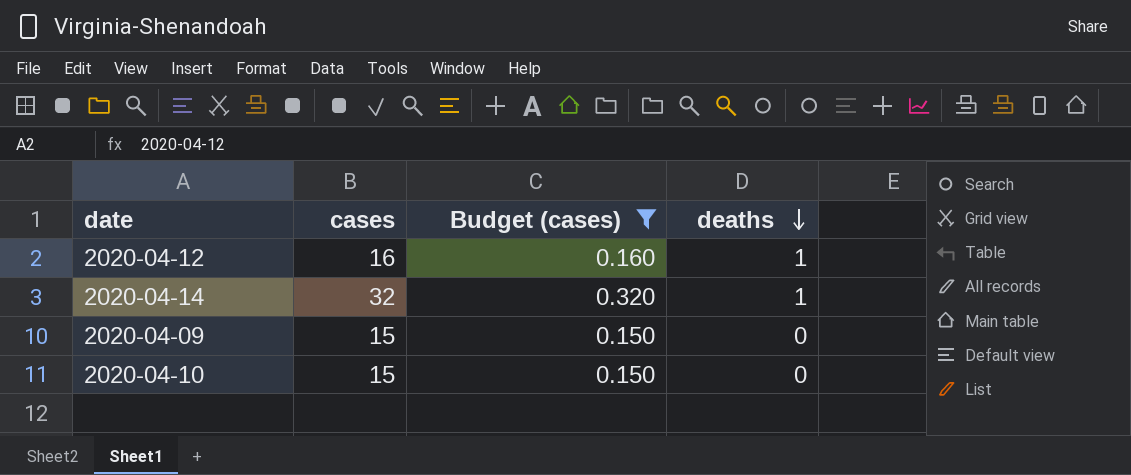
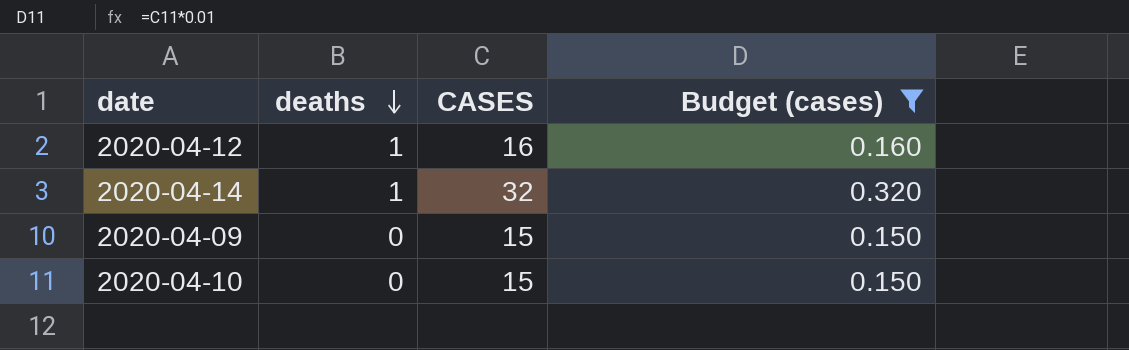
column deaths | position: 4 -> 2
column name: cases -> CASES

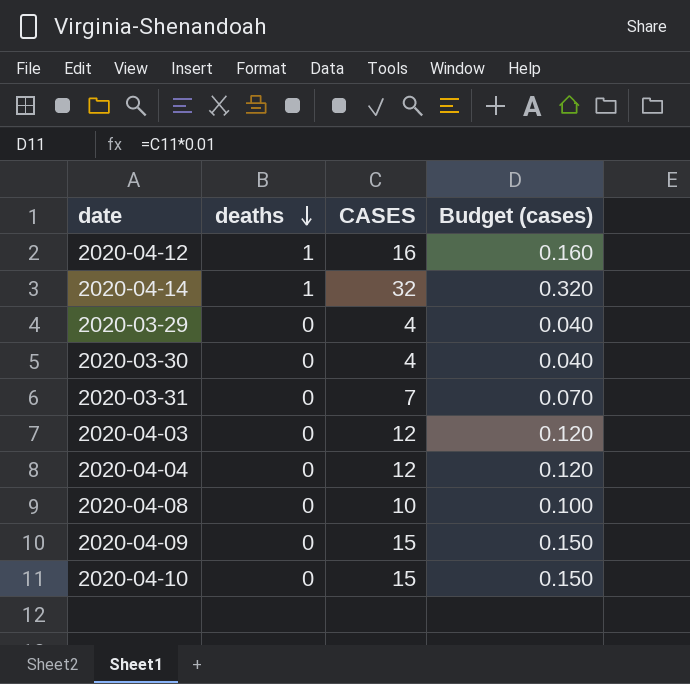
filter: Budget (cases) >= 0.150 -> none

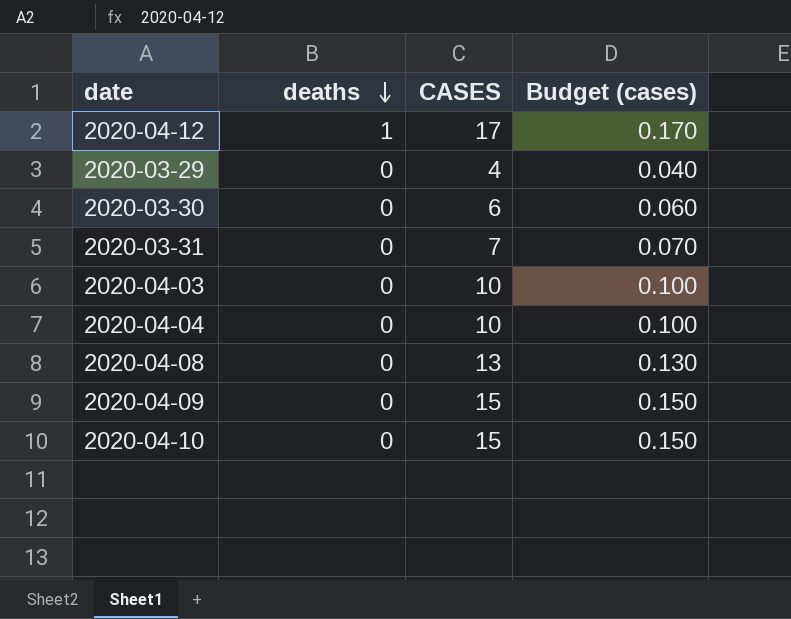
row 2020-04-14: 1 | 32 | 0.320 -> none
2020-04-12 | CASES: 16 -> 17
2020-04-12 | Budget (cases): 0.160 -> 0.170
2020-03-30 | CASES: 4 -> 6
2020-03-30 | Budget (cases): 0.040 -> 0.060
2020-04-03 | CASES: 12 -> 10
2020-04-03 | Budget (cases): 0.120 -> 0.100
2020-04-04 | CASES: 12 -> 10
2020-04-04 | Budget (cases): 0.120 -> 0.100
2020-04-08 | CASES: 10 -> 13
2020-04-08 | Budget (cases): 0.100 -> 0.130

